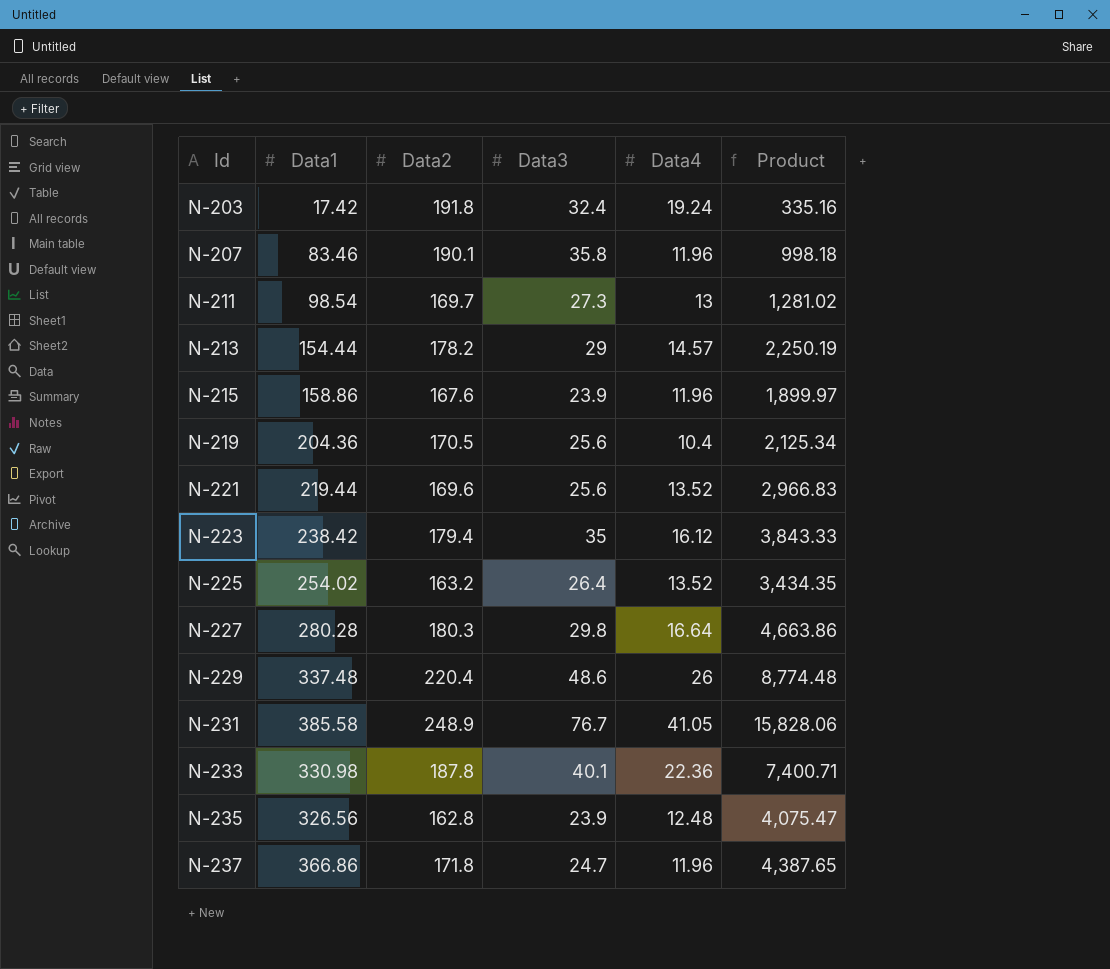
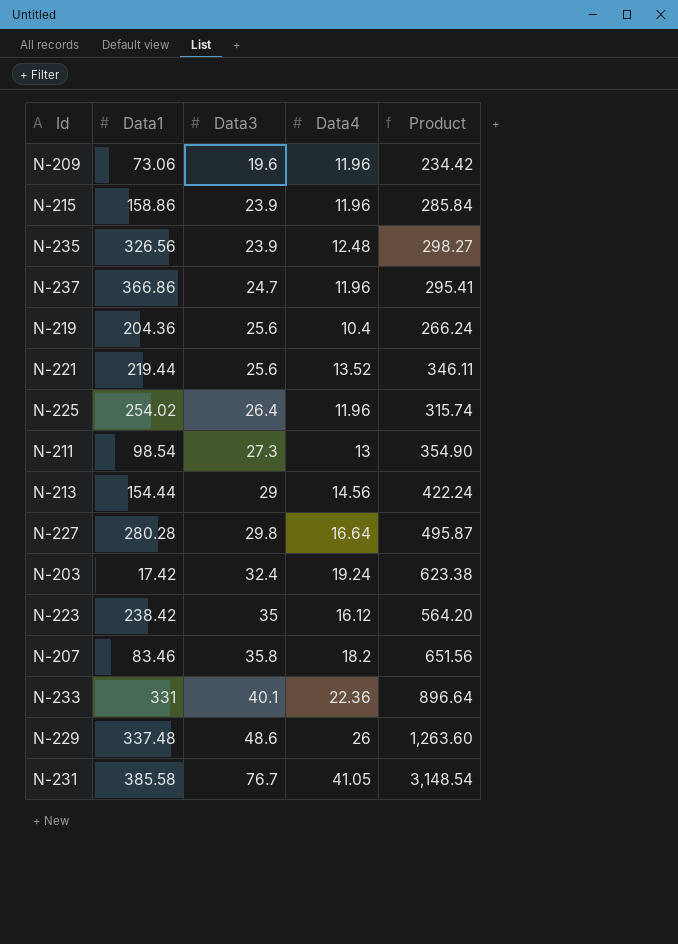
row order: Id ascending -> Data3 ascending
column Data2 | position: 3 -> none
column Product | formula: [Data1] * [Data4] -> [Data3] * [Data4]
row N-209: none -> 73.06 | 19.6 | 11.96 | 234.42
N-225 | Data4: 13.52 -> 11.96
N-213 | Data4: 14.57 -> 14.56
N-207 | Data4: 11.96 -> 18.2
N-233 | Data1: 330.98 -> 331

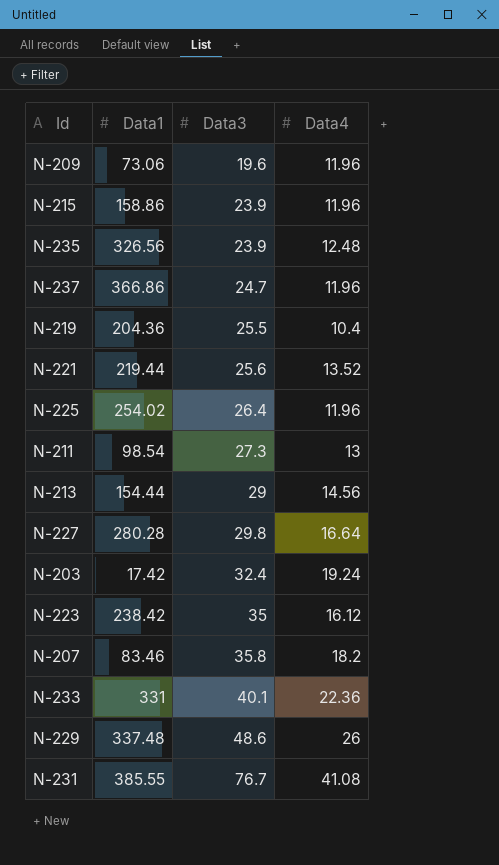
column Product | formula: [Data3] * [Data4] -> none
N-219 | Data3: 25.6 -> 25.5
N-231 | Data1: 385.58 -> 385.55
N-231 | Data4: 41.05 -> 41.08

